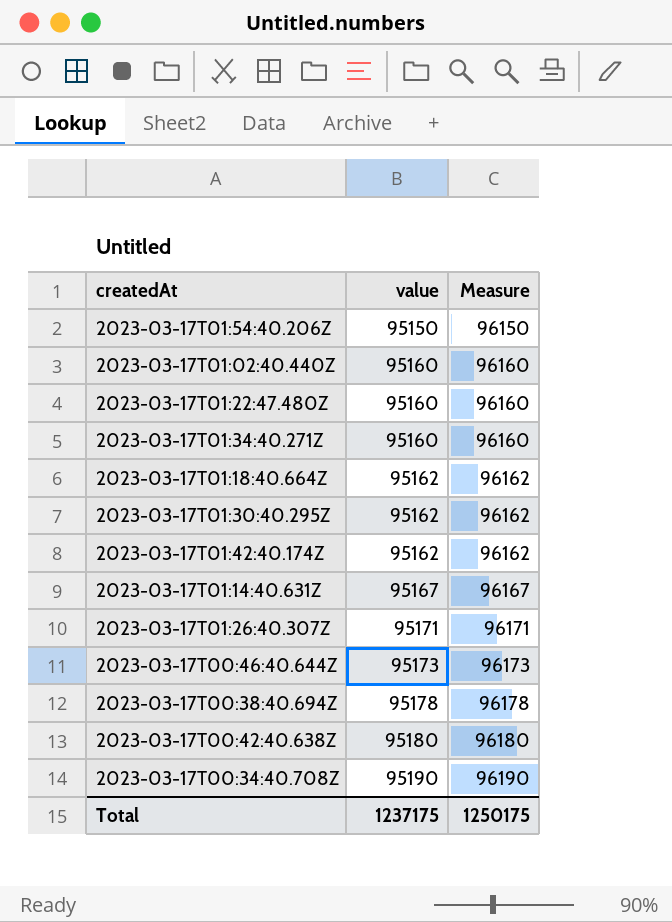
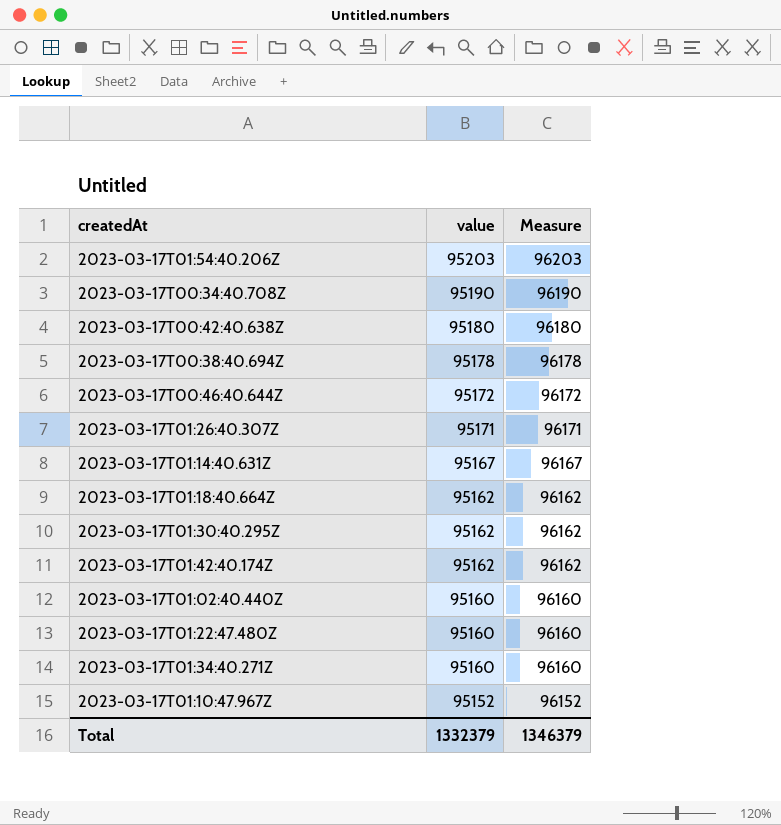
row order: value ascending -> value descending
2023-03-17T01:54:40.206Z | value: 95150 -> 95203
2023-03-17T01:54:40.206Z | Measure: 96150 -> 96203
2023-03-17T00:46:40.644Z | value: 95173 -> 95172
2023-03-17T00:46:40.644Z | Measure: 96173 -> 96172
row 2023-03-17T01:10:47.967Z: none -> 95152 | 96152
Total | value: 1237175 -> 1332379
Total | Measure: 1250175 -> 1346379

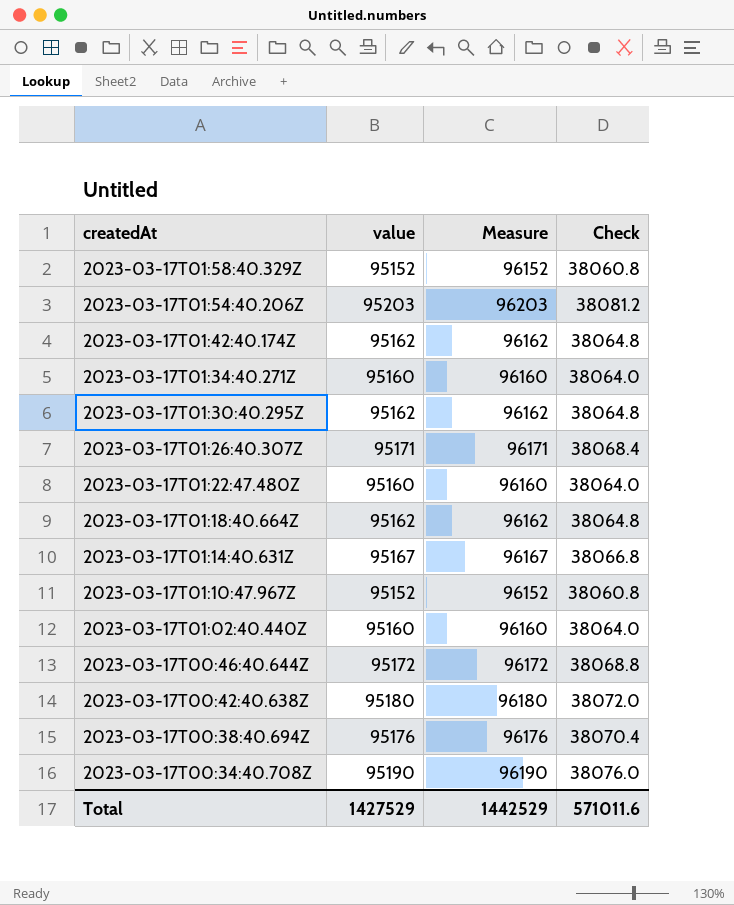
row order: value descending -> createdAt descending
column Check | formula: none -> [value] * 0.4
row 2023-03-17T01:58:40.329Z: none -> 95152 | 96152 | 38060.8
2023-03-17T00:38:40.694Z | value: 95178 -> 95176
2023-03-17T00:38:40.694Z | Measure: 96178 -> 96176
Total | value: 1332379 -> 1427529
Total | Measure: 1346379 -> 1442529

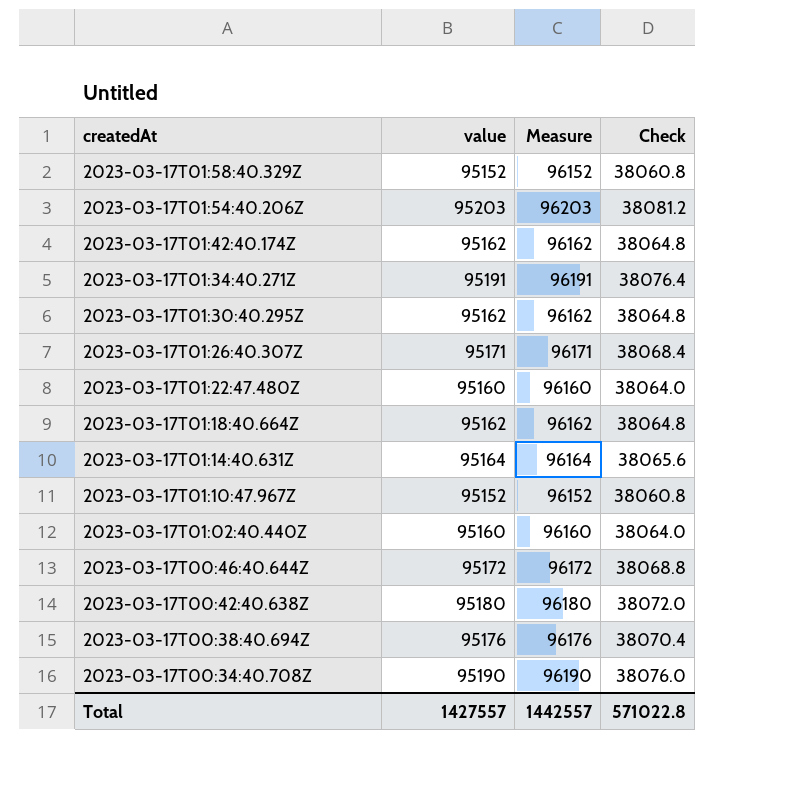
2023-03-17T01:34:40.271Z | value: 95160 -> 95191
2023-03-17T01:34:40.271Z | Measure: 96160 -> 96191
2023-03-17T01:34:40.271Z | Check: 38064.0 -> 38076.4
2023-03-17T01:14:40.631Z | value: 95167 -> 95164
2023-03-17T01:14:40.631Z | Measure: 96167 -> 96164
2023-03-17T01:14:40.631Z | Check: 38066.8 -> 38065.6
Total | value: 1427529 -> 1427557
Total | Measure: 1442529 -> 1442557
Total | Check: 571011.6 -> 571022.8

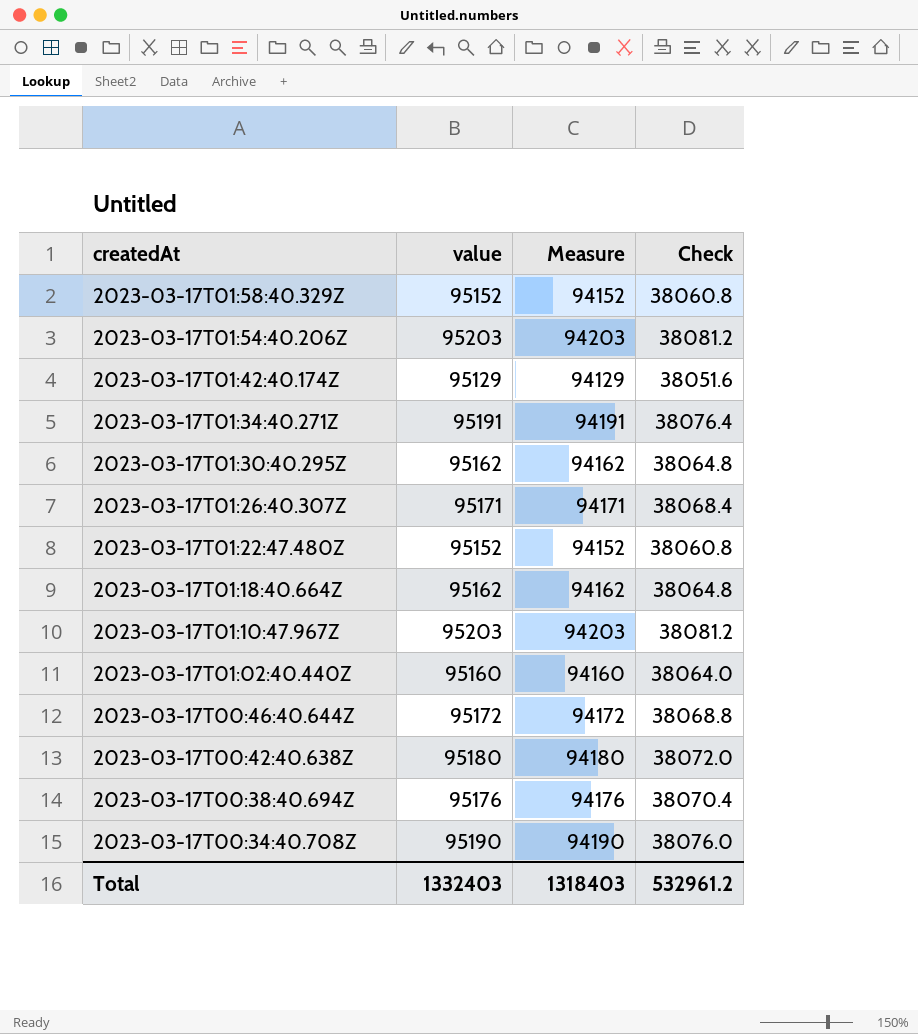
column Measure | formula: [value] + 1000 -> [value] - 1000
row 2023-03-17T01:14:40.631Z: 95164 | 96164 | 38065.6 -> none
2023-03-17T01:42:40.174Z | value: 95162 -> 95129
2023-03-17T01:42:40.174Z | Check: 38064.8 -> 38051.6
2023-03-17T01:22:47.480Z | value: 95160 -> 95152
2023-03-17T01:22:47.480Z | Check: 38064.0 -> 38060.8
2023-03-17T01:10:47.967Z | value: 95152 -> 95203
2023-03-17T01:10:47.967Z | Check: 38060.8 -> 38081.2
Total | value: 1427557 -> 1332403
Total | Measure: 1442557 -> 1318403
Total | Check: 571022.8 -> 532961.2

